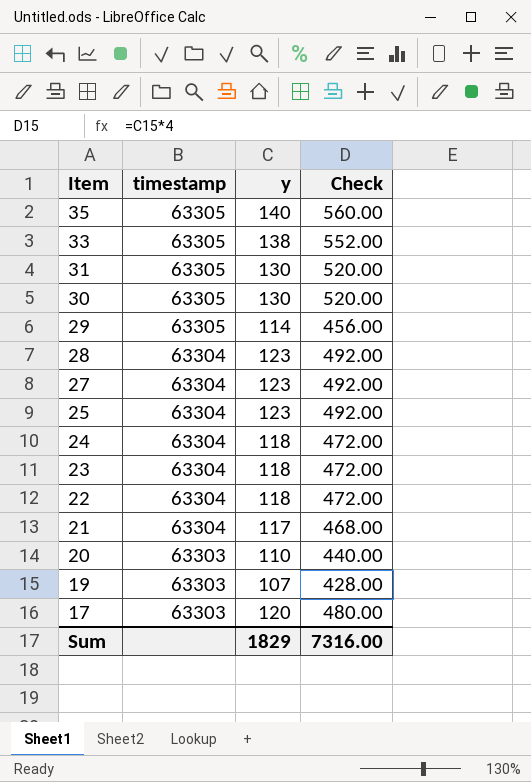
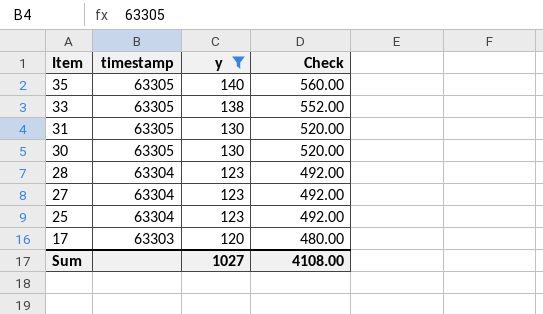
filter: none -> y >= 120
Sum | y: 1829 -> 1027
Sum | Check: 7316.00 -> 4108.00

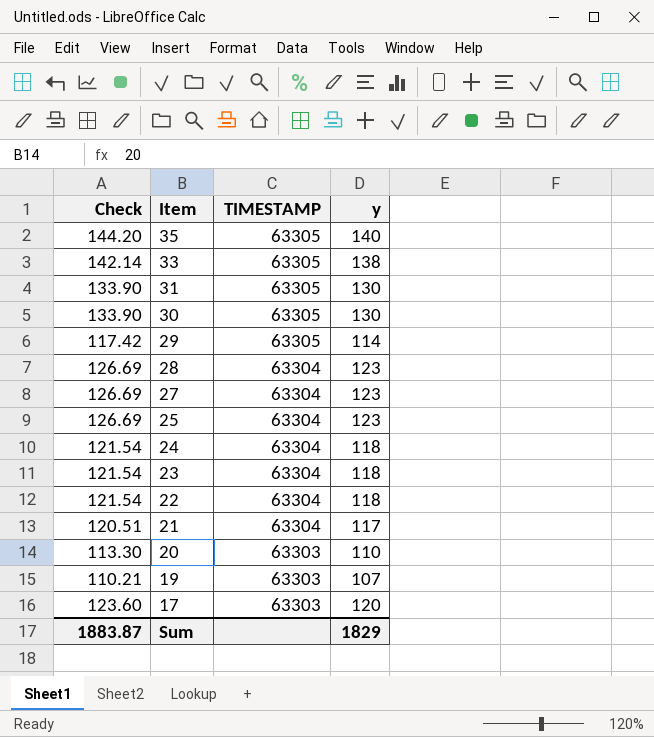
filter: y >= 120 -> none
column Check | formula: [y] * 4 -> [y] * 1.03
column Check | position: 4 -> 1
column name: timestamp -> TIMESTAMP
Sum | Check: 4108.00 -> 1883.87
Sum | y: 1027 -> 1829

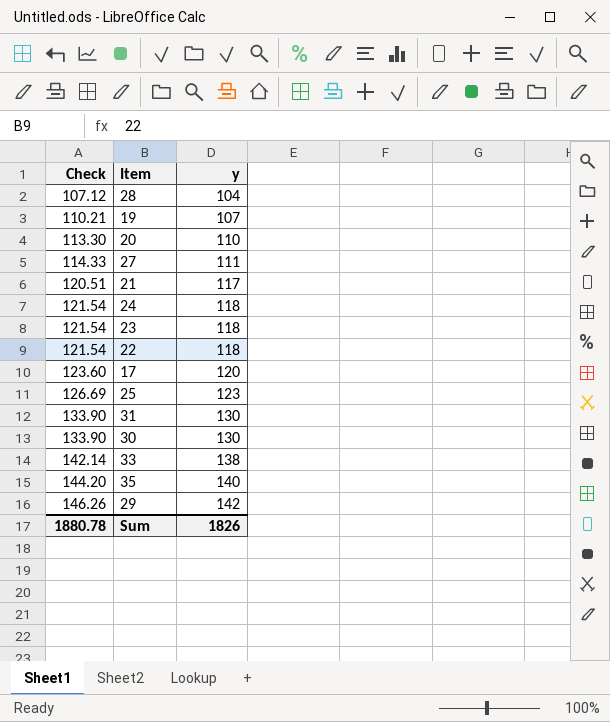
row order: Item descending -> Check ascending
column TIMESTAMP | position: 3 -> none
28 | Check: 126.69 -> 107.12
28 | y: 123 -> 104
27 | Check: 126.69 -> 114.33
27 | y: 123 -> 111
29 | Check: 117.42 -> 146.26
29 | y: 114 -> 142
Sum | Check: 1883.87 -> 1880.78
Sum | y: 1829 -> 1826

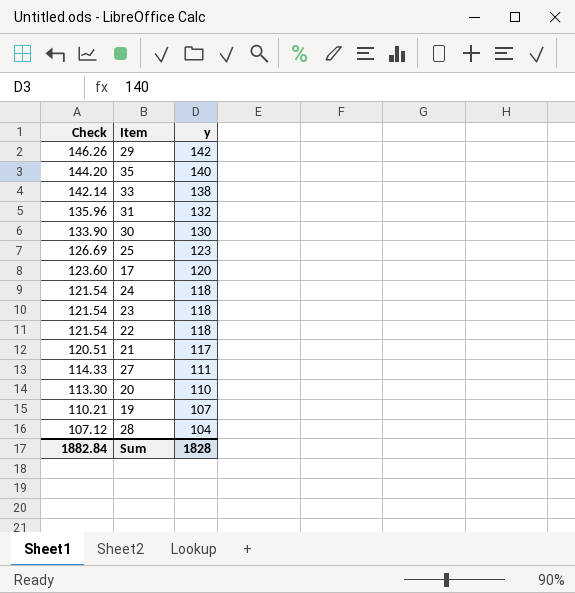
row order: Check ascending -> Check descending
31 | Check: 133.90 -> 135.96
31 | y: 130 -> 132
Sum | Check: 1880.78 -> 1882.84
Sum | y: 1826 -> 1828

